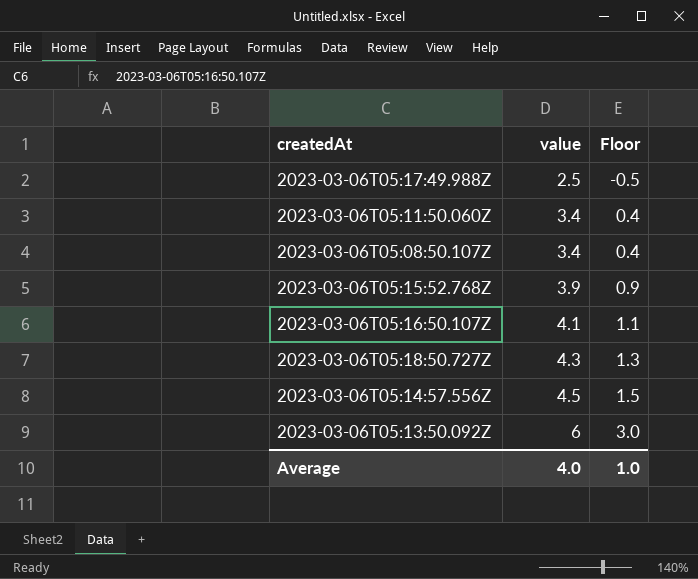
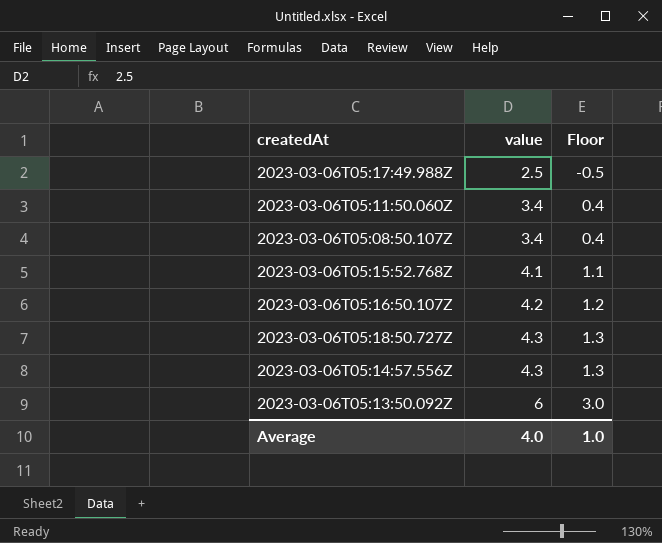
2023-03-06T05:15:52.768Z | value: 3.9 -> 4.1
2023-03-06T05:15:52.768Z | Floor: 0.9 -> 1.1
2023-03-06T05:16:50.107Z | value: 4.1 -> 4.2
2023-03-06T05:16:50.107Z | Floor: 1.1 -> 1.2
2023-03-06T05:14:57.556Z | value: 4.5 -> 4.3
2023-03-06T05:14:57.556Z | Floor: 1.5 -> 1.3

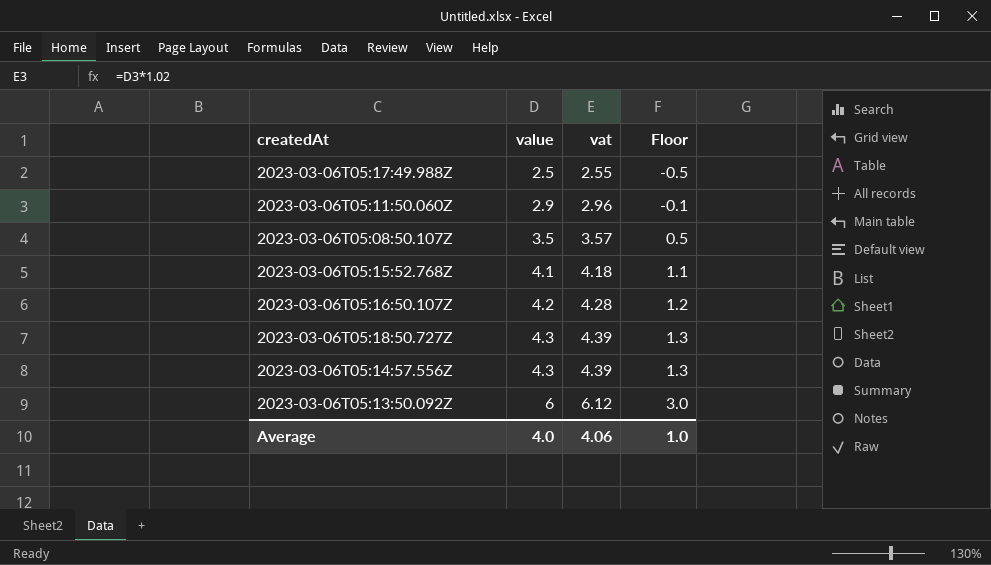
column vat | formula: none -> [value] * 1.02
2023-03-06T05:11:50.060Z | value: 3.4 -> 2.9
2023-03-06T05:11:50.060Z | Floor: 0.4 -> -0.1
2023-03-06T05:08:50.107Z | value: 3.4 -> 3.5
2023-03-06T05:08:50.107Z | Floor: 0.4 -> 0.5

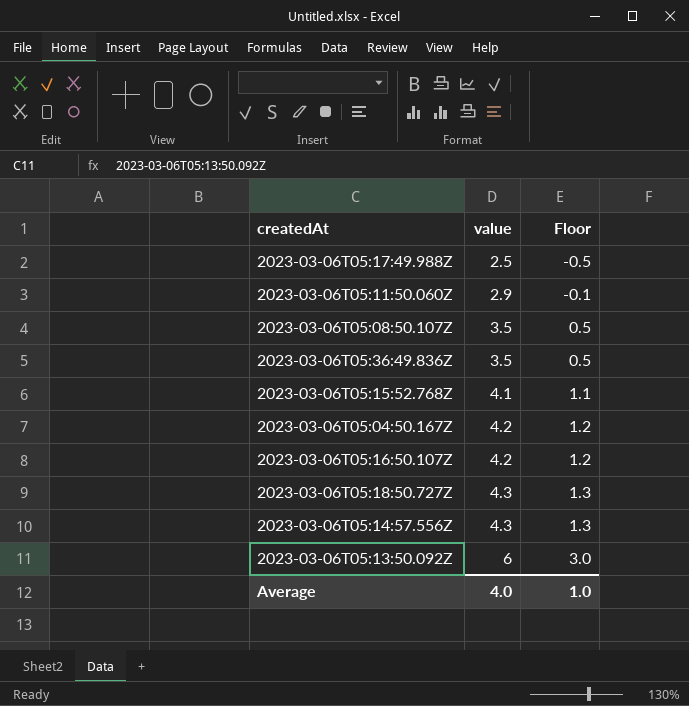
column vat | formula: [value] * 1.02 -> none
row 2023-03-06T05:36:49.836Z: none -> 3.5 | 0.5
row 2023-03-06T05:04:50.167Z: none -> 4.2 | 1.2

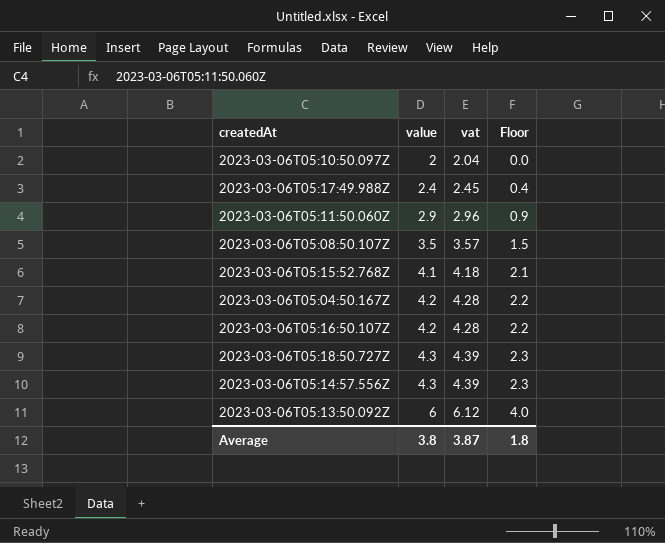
column vat | formula: none -> [value] * 1.02
column Floor | formula: [value] - 3 -> [value] - 2
row 2023-03-06T05:36:49.836Z: 3.5 | 0.5 -> none
row 2023-03-06T05:10:50.097Z: none -> 2 | 2.04 | 0.0
2023-03-06T05:17:49.988Z | value: 2.5 -> 2.4
Average | value: 4.0 -> 3.8
Average | Floor: 1.0 -> 1.8

